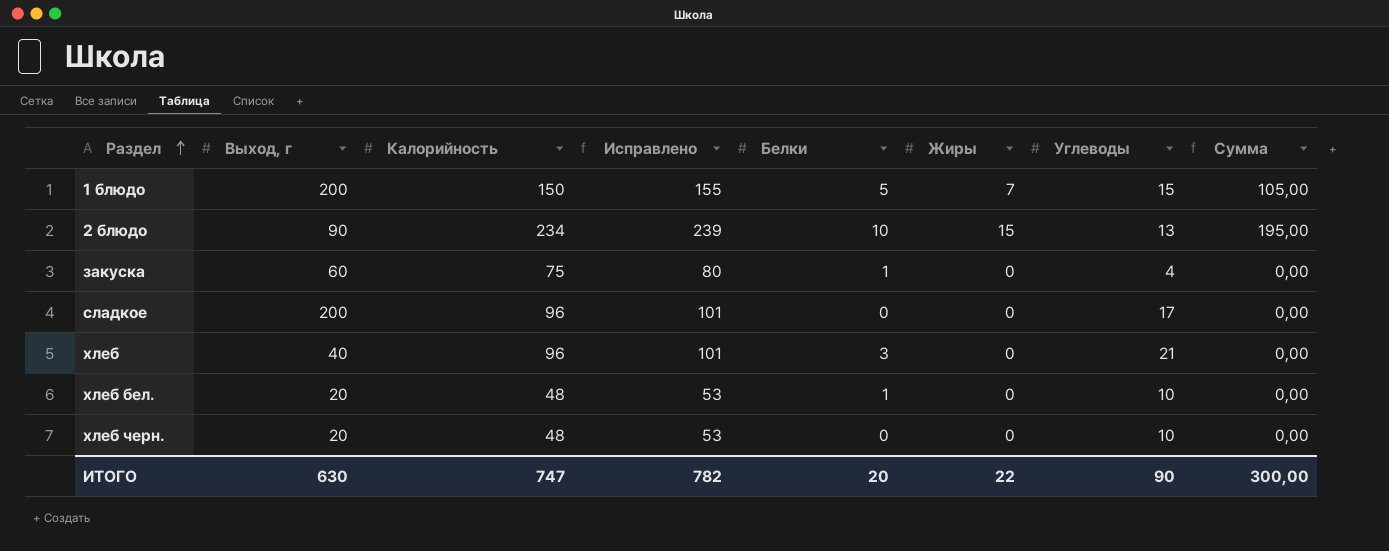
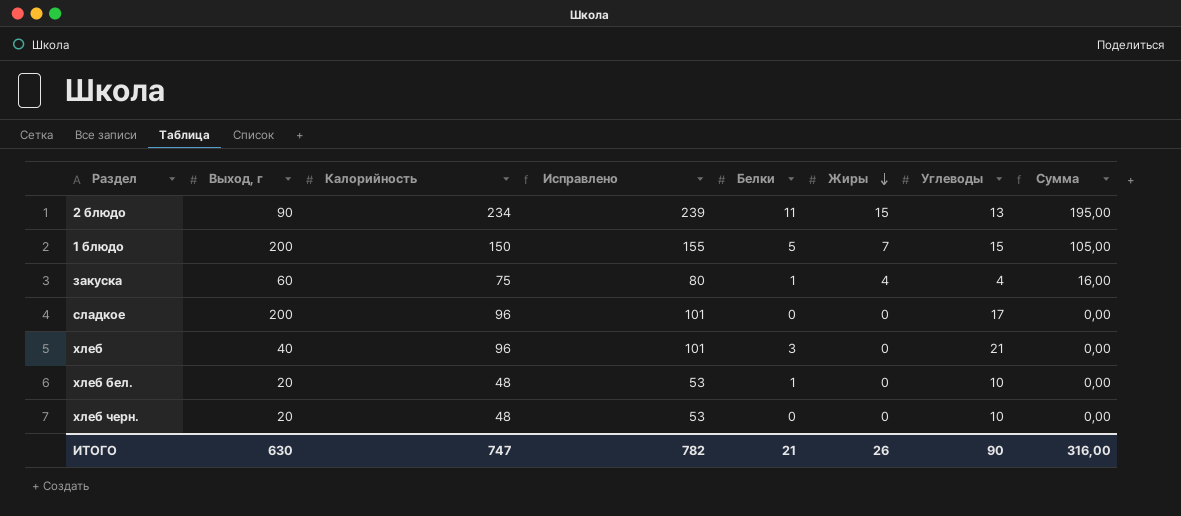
row order: Раздел ascending -> Жиры descending
2 блюдо | Белки: 10 -> 11
закуска | Жиры: 0 -> 4
закуска | Сумма: 0,00 -> 16,00
ИТОГО | Белки: 20 -> 21
ИТОГО | Жиры: 22 -> 26
ИТОГО | Сумма: 300,00 -> 316,00

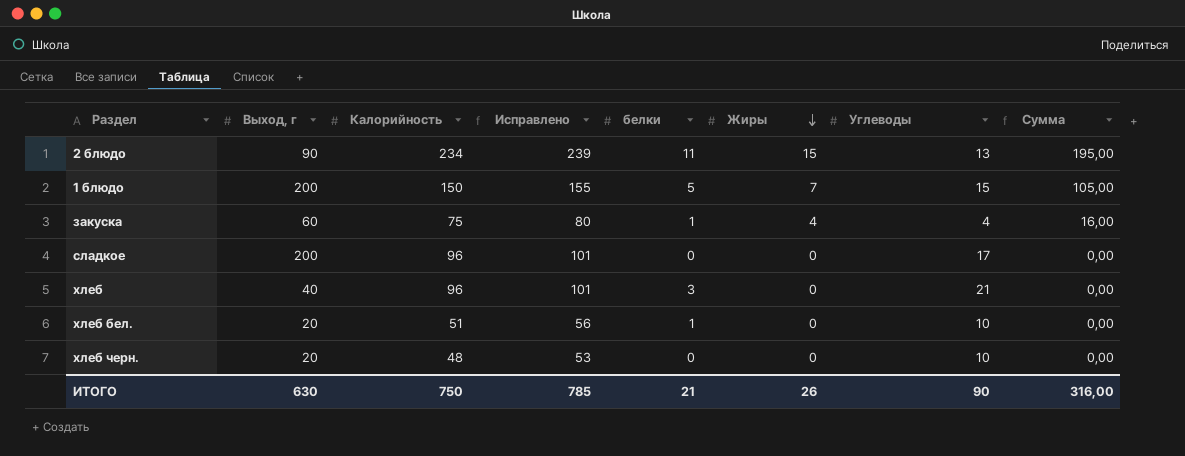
column name: Белки -> белки
хлеб бел. | Калорийность: 48 -> 51
хлеб бел. | Исправлено: 53 -> 56
ИТОГО | Калорийность: 747 -> 750
ИТОГО | Исправлено: 782 -> 785

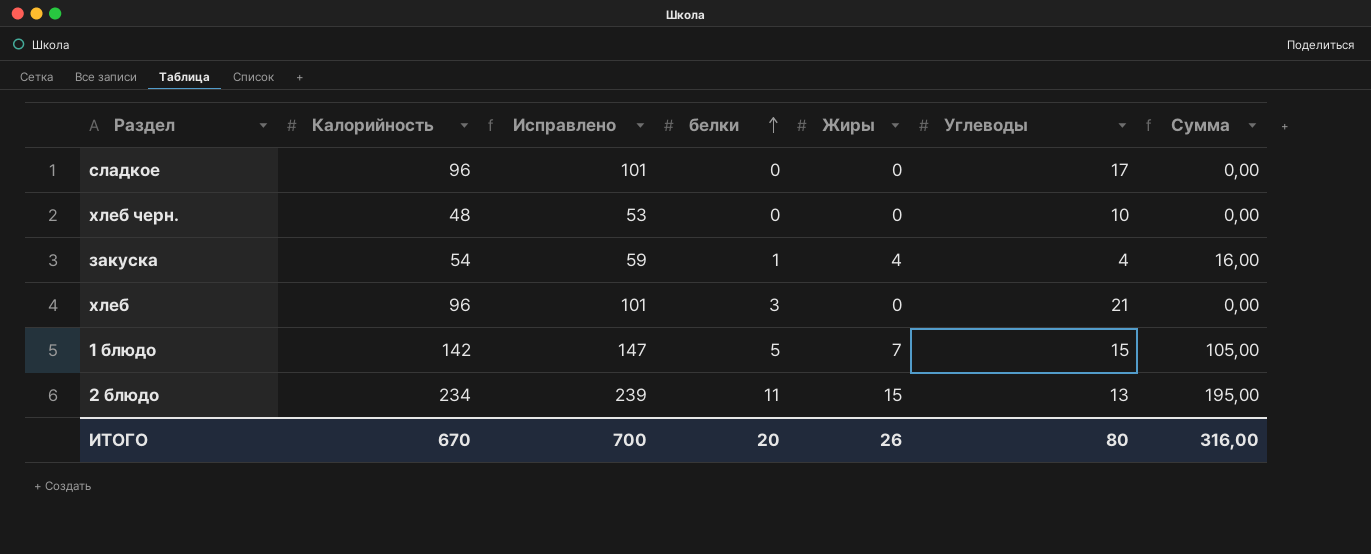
row order: Жиры descending -> белки ascending
column Выход, г | position: 2 -> none
row хлеб бел.: 20 | 51 | 56 | 1 | 0 | 10 | 0,00 -> none
закуска | Калорийность: 75 -> 54
закуска | Исправлено: 80 -> 59
1 блюдо | Калорийность: 150 -> 142
1 блюдо | Исправлено: 155 -> 147
ИТОГО | Калорийность: 750 -> 670
ИТОГО | Исправлено: 785 -> 700
ИТОГО | белки: 21 -> 20
ИТОГО | Углеводы: 90 -> 80

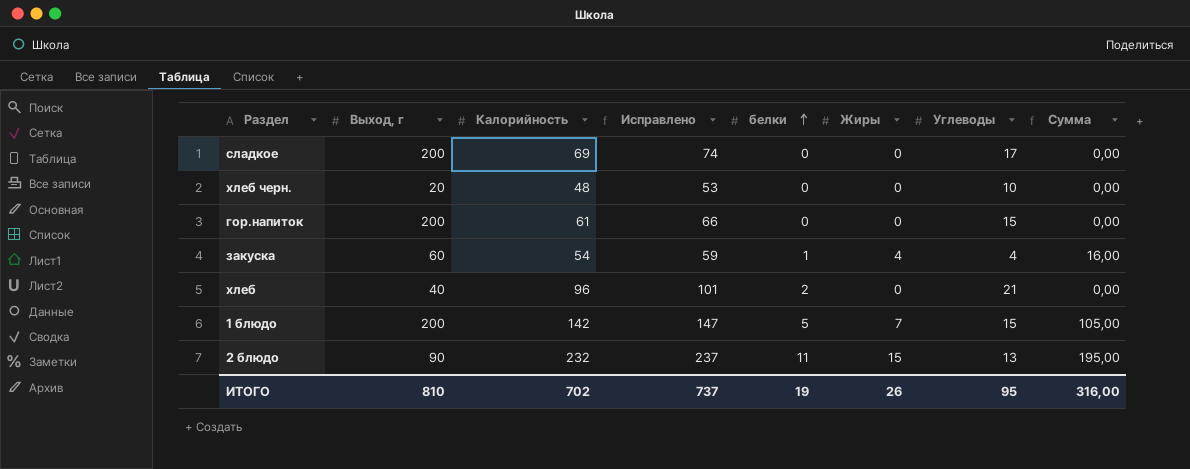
column Выход, г | position: none -> 2
сладкое | Калорийность: 96 -> 69
сладкое | Исправлено: 101 -> 74
row гор.напиток: none -> 200 | 61 | 66 | 0 | 0 | 15 | 0,00
хлеб | белки: 3 -> 2
2 блюдо | Калорийность: 234 -> 232
2 блюдо | Исправлено: 239 -> 237
ИТОГО | Калорийность: 670 -> 702
ИТОГО | Исправлено: 700 -> 737
ИТОГО | белки: 20 -> 19
ИТОГО | Углеводы: 80 -> 95

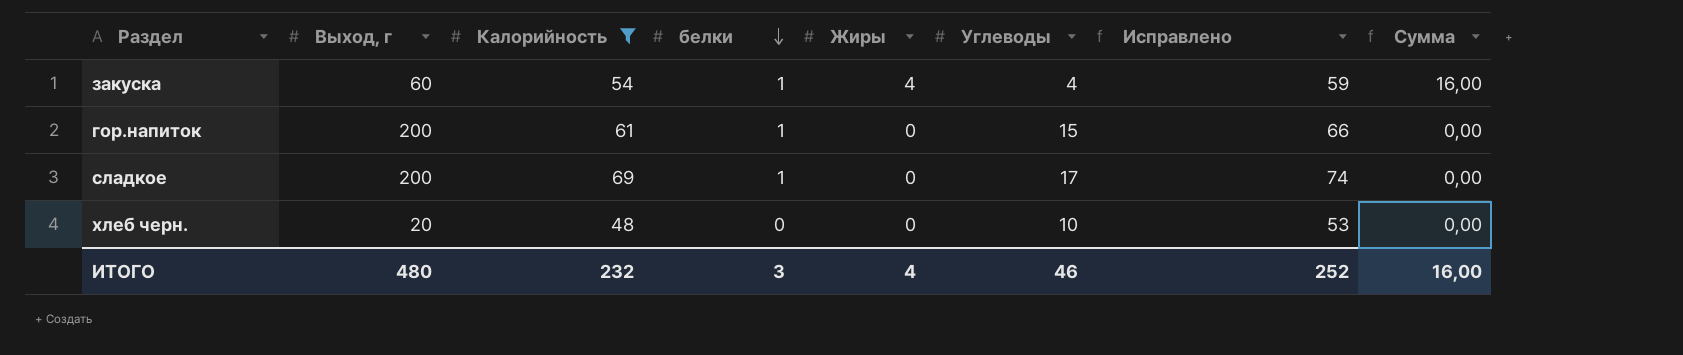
filter: none -> Калорийность <= 69
row order: белки ascending -> белки descending
column Исправлено | position: 4 -> 7
гор.напиток | белки: 0 -> 1
сладкое | белки: 0 -> 1
ИТОГО | Выход, г: 810 -> 480
ИТОГО | Калорийность: 702 -> 232
ИТОГО | белки: 19 -> 3
ИТОГО | Жиры: 26 -> 4
ИТОГО | Углеводы: 95 -> 46
ИТОГО | Исправлено: 737 -> 252
ИТОГО | Сумма: 316,00 -> 16,00

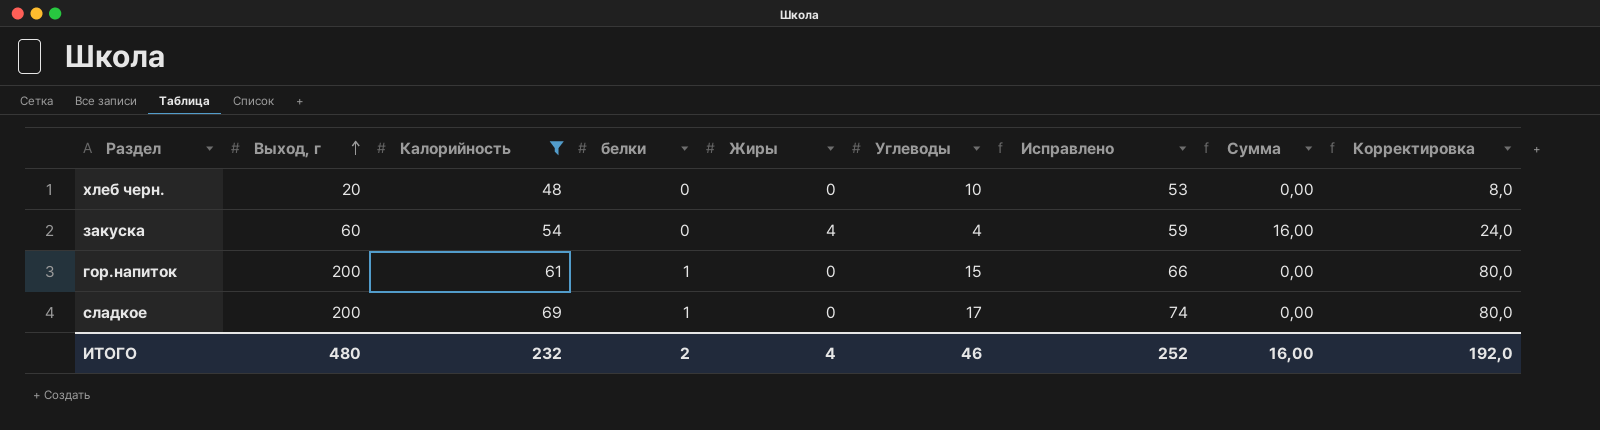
row order: белки descending -> Выход, г ascending
column Корректировка | formula: none -> [Выход, г] * 0,4
закуска | белки: 1 -> 0
ИТОГО | белки: 3 -> 2

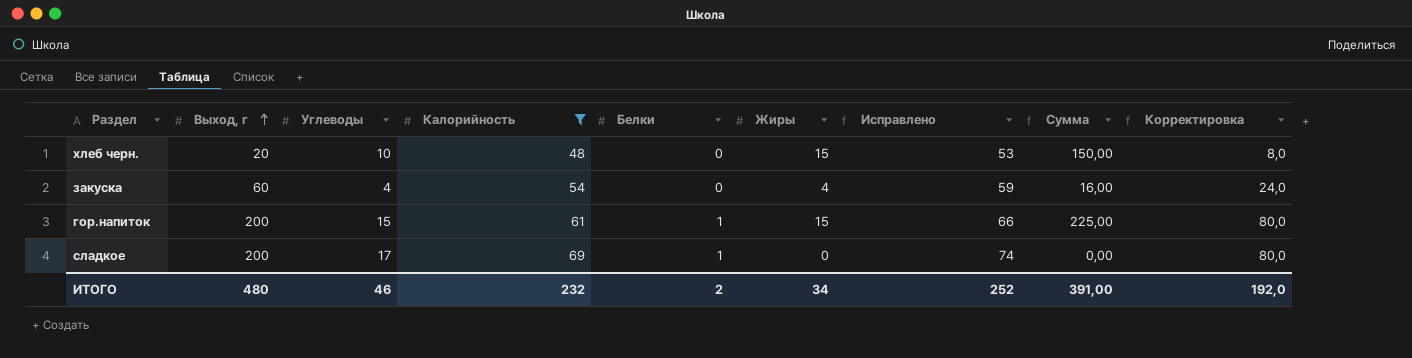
column Углеводы | position: 6 -> 3
column name: белки -> Белки
хлеб черн. | Жиры: 0 -> 15
хлеб черн. | Сумма: 0,00 -> 150,00
гор.напиток | Жиры: 0 -> 15
гор.напиток | Сумма: 0,00 -> 225,00
ИТОГО | Жиры: 4 -> 34
ИТОГО | Сумма: 16,00 -> 391,00

